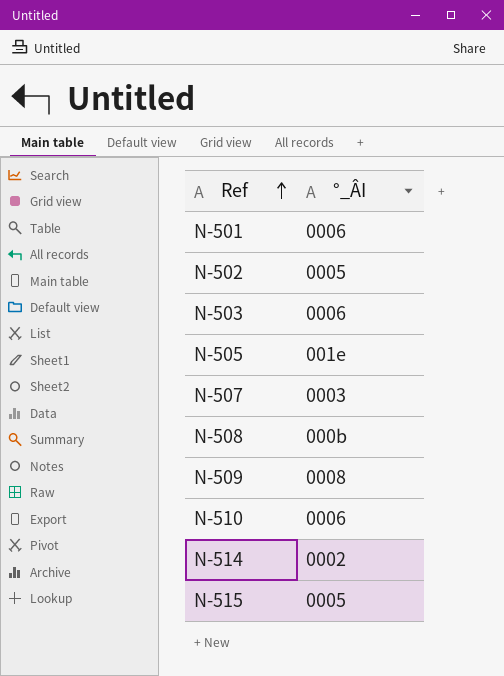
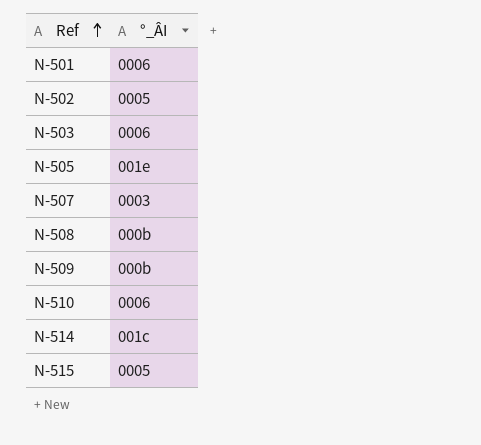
N-509 | °_ÂI: 0008 -> 000b
N-514 | °_ÂI: 0002 -> 001c

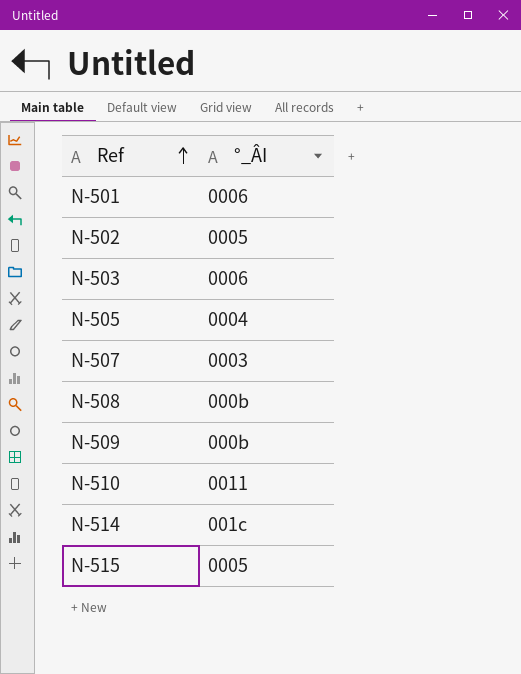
N-505 | °_ÂI: 001e -> 0004
N-510 | °_ÂI: 0006 -> 0011

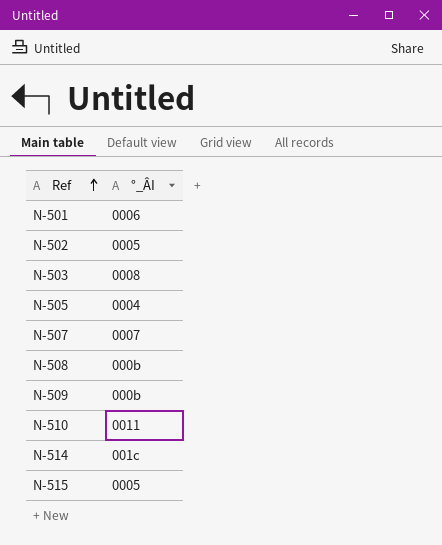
N-503 | °_ÂI: 0006 -> 0008
N-507 | °_ÂI: 0003 -> 0007

